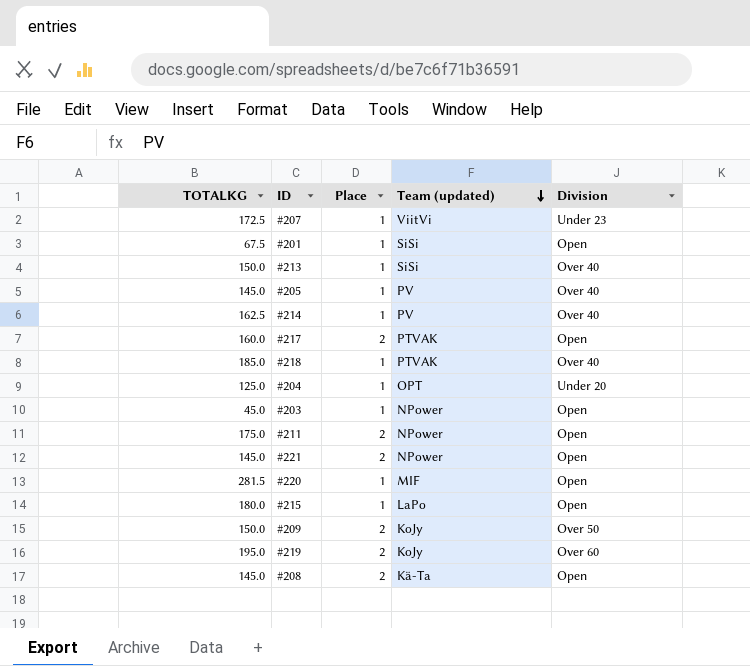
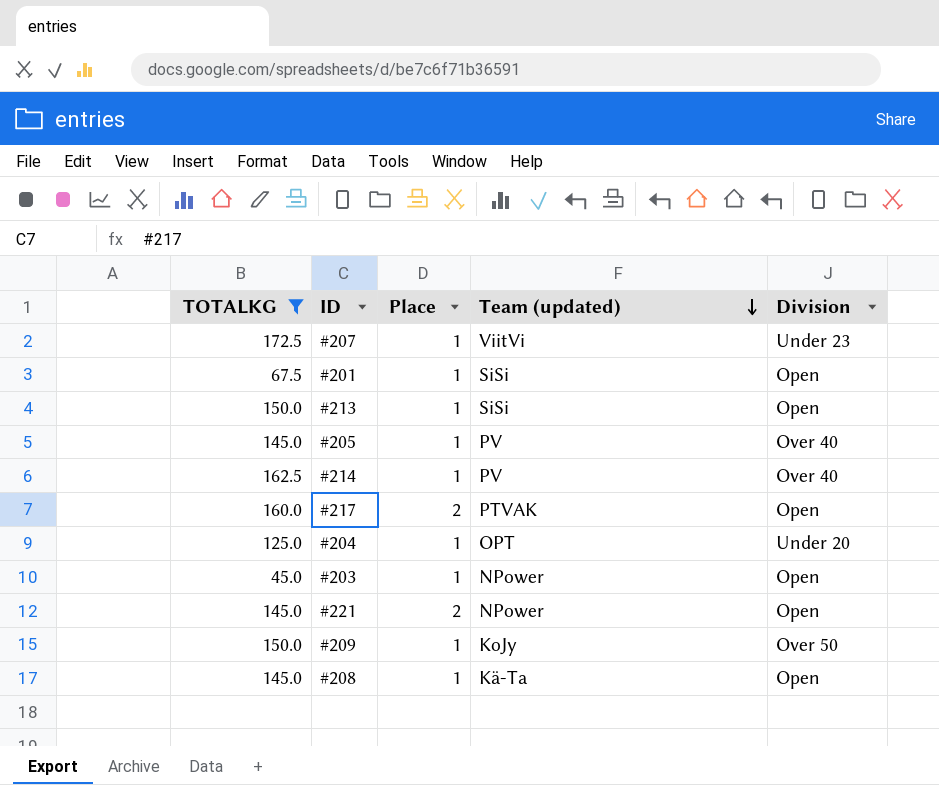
filter: none -> TOTALKG <= 172.5
#213 | Division: Over 40 -> Open
#209 | Place: 2 -> 1
#208 | Place: 2 -> 1

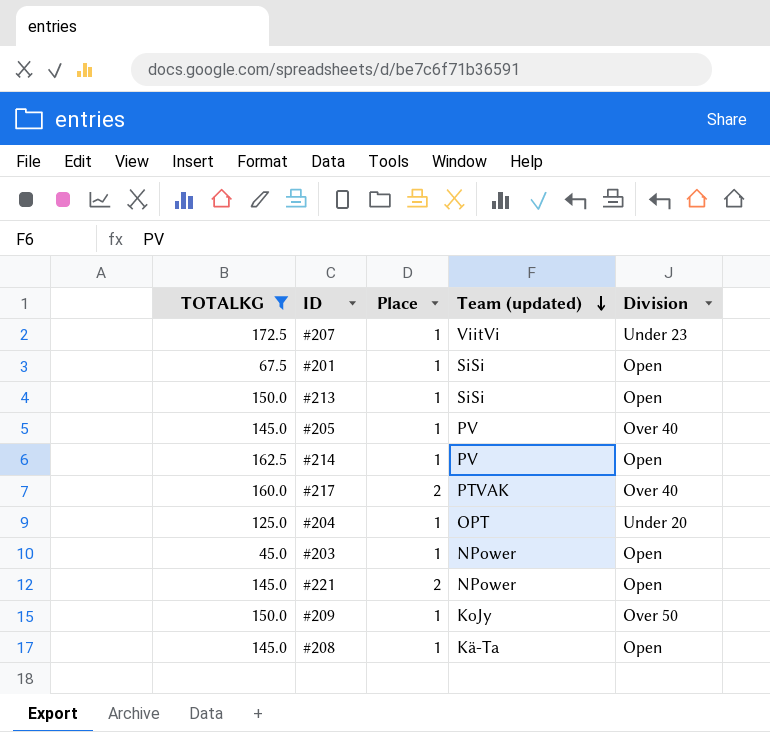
#214 | Division: Over 40 -> Open
#217 | Division: Open -> Over 40

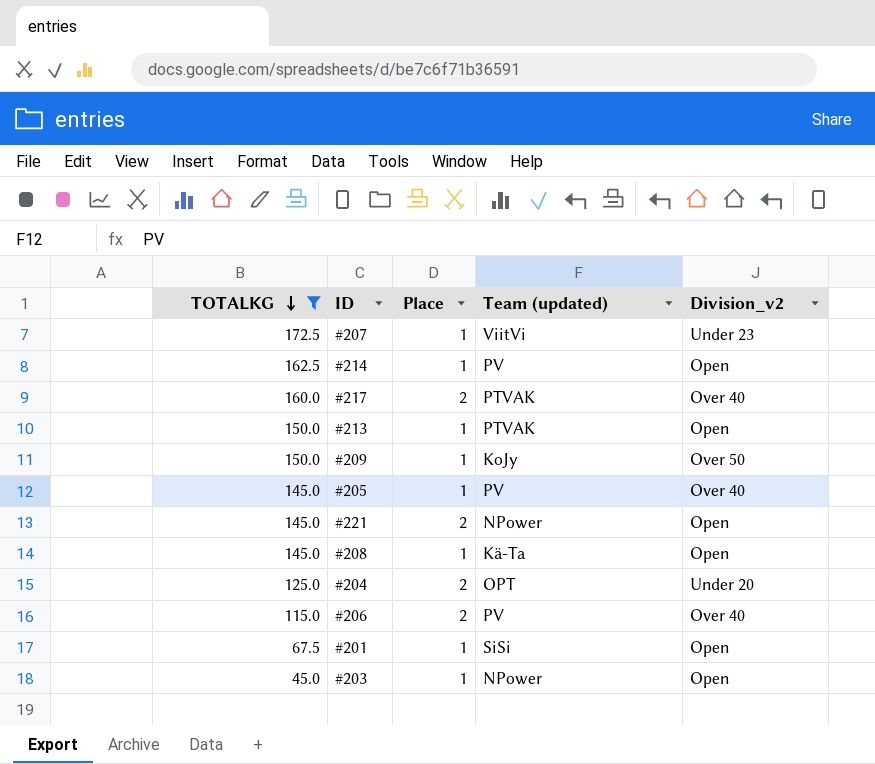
row order: Team (updated) descending -> TOTALKG descending
column name: Division -> Division_v2
#213 | Team (updated): SiSi -> PTVAK
#204 | Place: 1 -> 2
row #206: none -> 115.0 | 2 | PV | Over 40

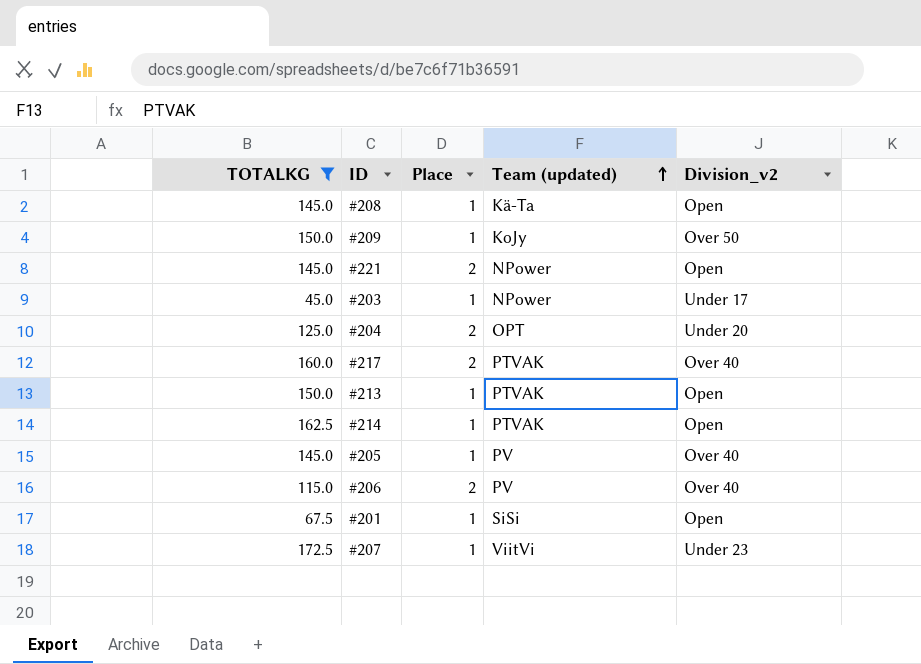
row order: TOTALKG descending -> Team (updated) ascending
#203 | Division_v2: Open -> Under 17
#214 | Team (updated): PV -> PTVAK

